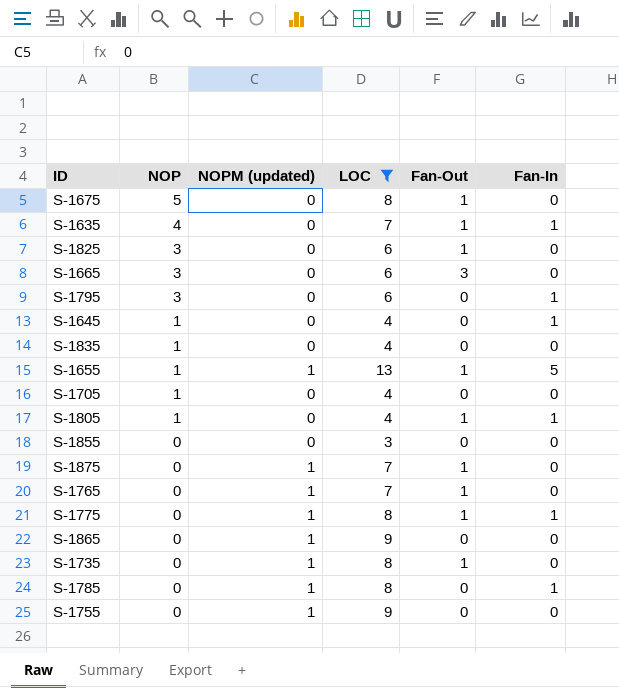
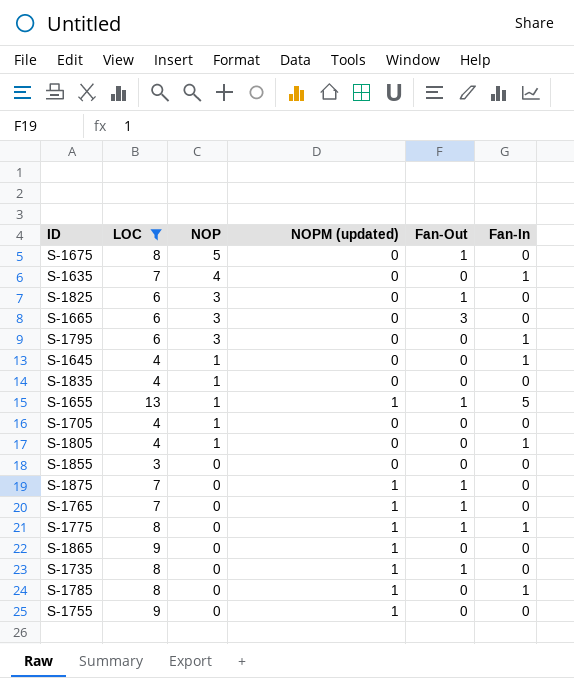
column LOC | position: 4 -> 2
S-1635 | Fan-Out: 1 -> 0
S-1805 | Fan-Out: 1 -> 0

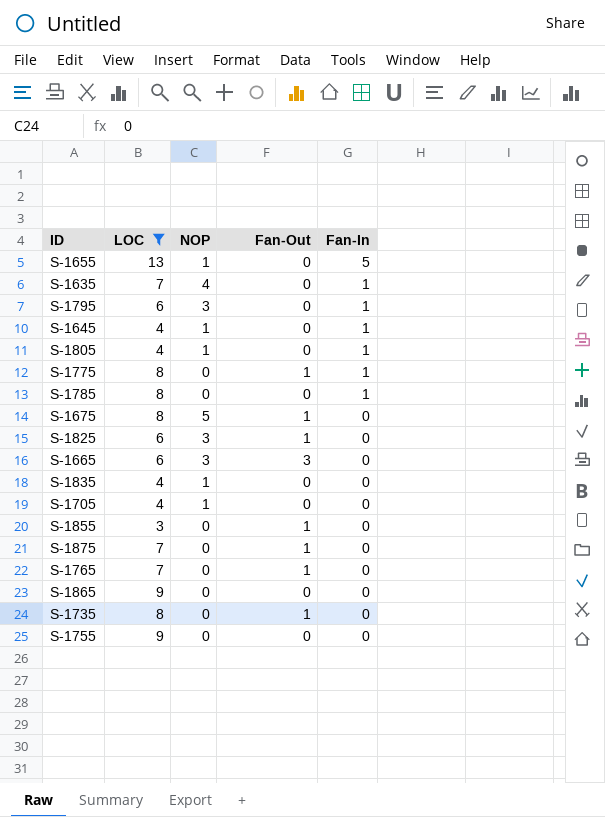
row order: NOP descending -> Fan-In descending
column NOPM (updated) | position: 4 -> none
S-1655 | Fan-Out: 1 -> 0
S-1855 | Fan-Out: 0 -> 1

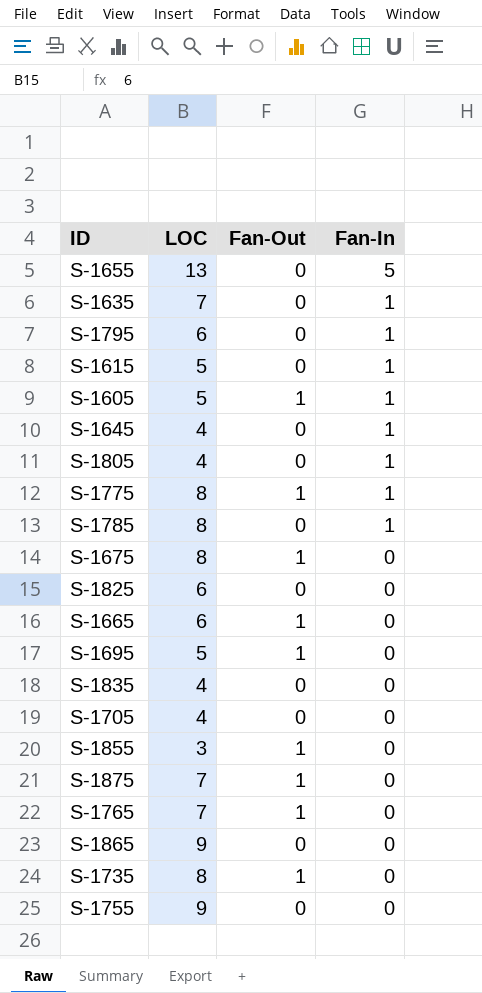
filter: LOC != 5 -> none
column NOP | position: 3 -> none
S-1825 | Fan-Out: 1 -> 0
S-1665 | Fan-Out: 3 -> 1

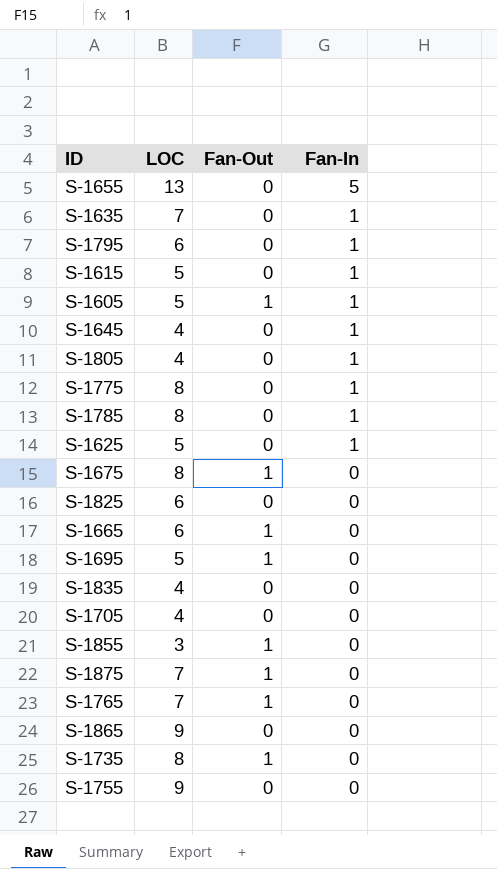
S-1775 | Fan-Out: 1 -> 0
row S-1625: none -> 5 | 0 | 1

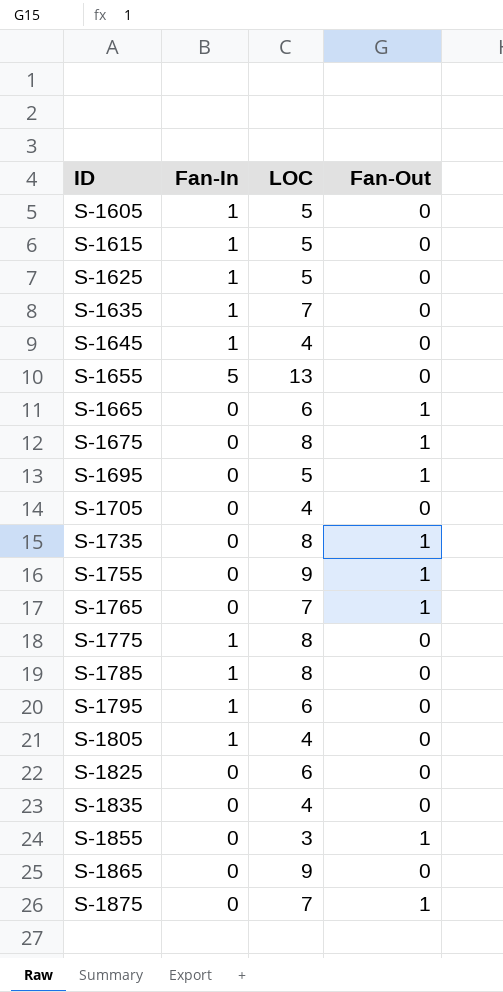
row order: Fan-In descending -> ID ascending
column Fan-In | position: 4 -> 2
S-1605 | Fan-Out: 1 -> 0
S-1755 | Fan-Out: 0 -> 1

